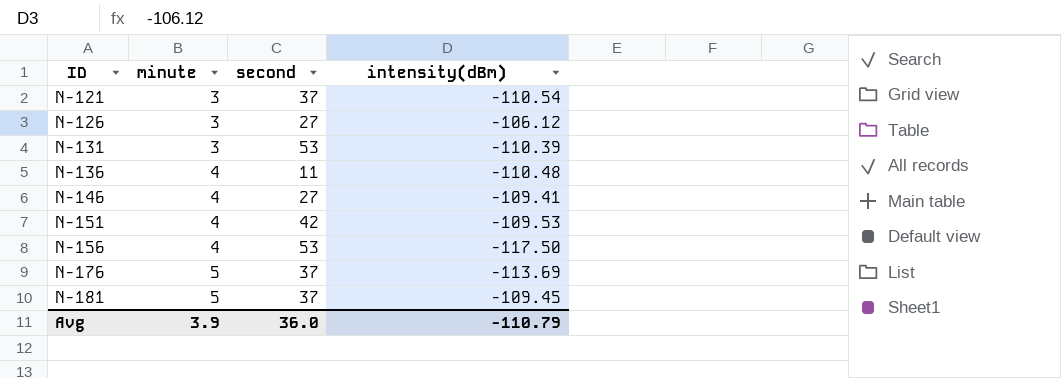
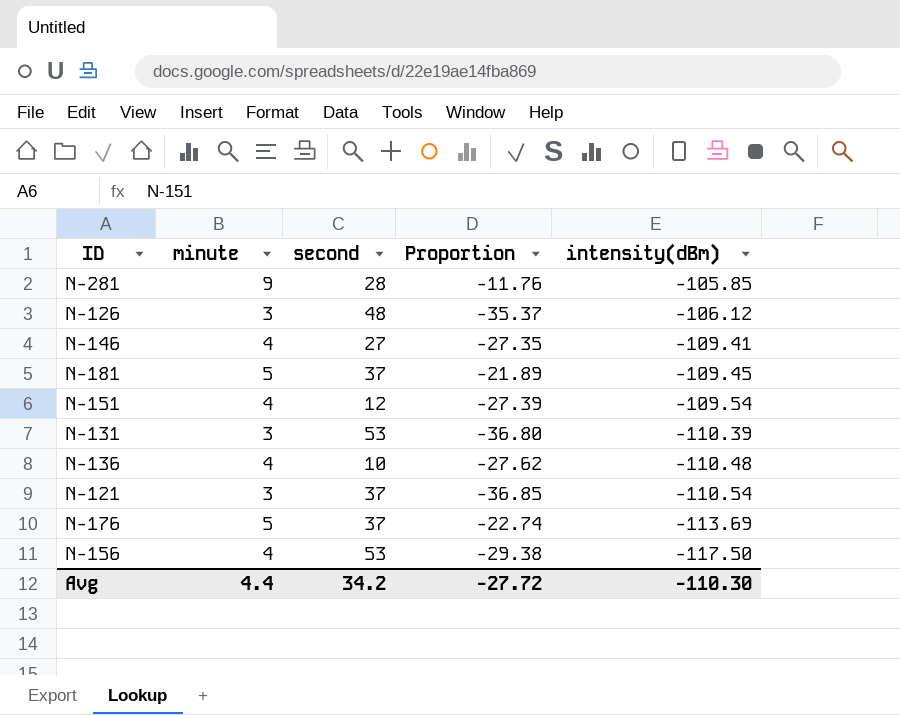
row order: ID ascending -> intensity(dBm) descending
column Proportion | formula: none -> [intensity(dBm)] / [minute]
row N-281: none -> 9 | 28 | -11.76 | -105.85
N-126 | second: 27 -> 48
N-151 | second: 42 -> 12
N-151 | intensity(dBm): -109.53 -> -109.54
N-136 | second: 11 -> 10
Avg | minute: 3.9 -> 4.4
Avg | second: 36.0 -> 34.2
Avg | intensity(dBm): -110.79 -> -110.30

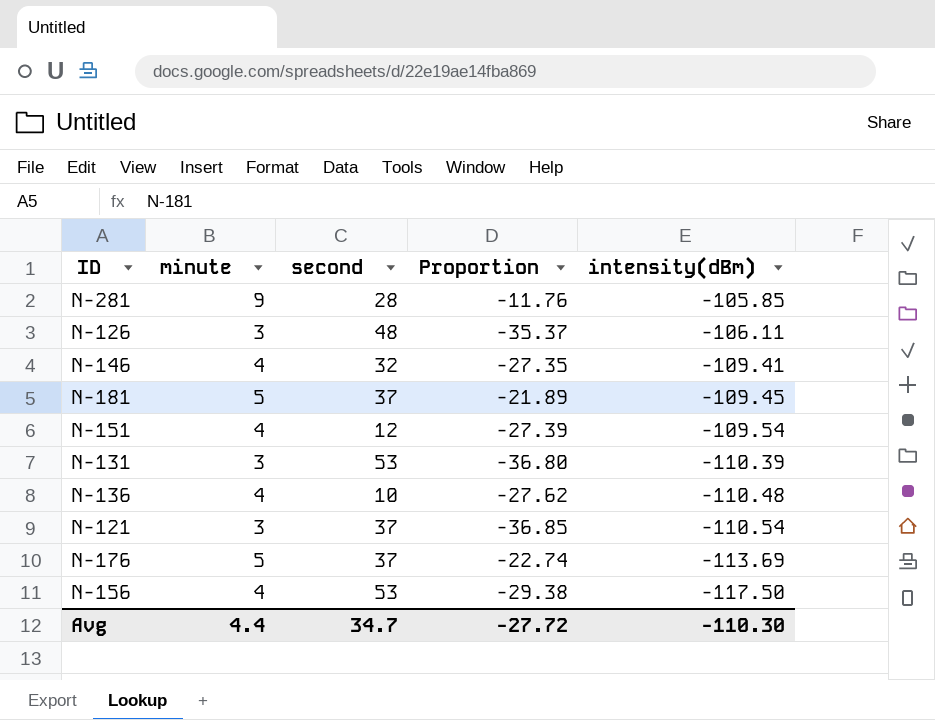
N-126 | intensity(dBm): -106.12 -> -106.11
N-146 | second: 27 -> 32
Avg | second: 34.2 -> 34.7

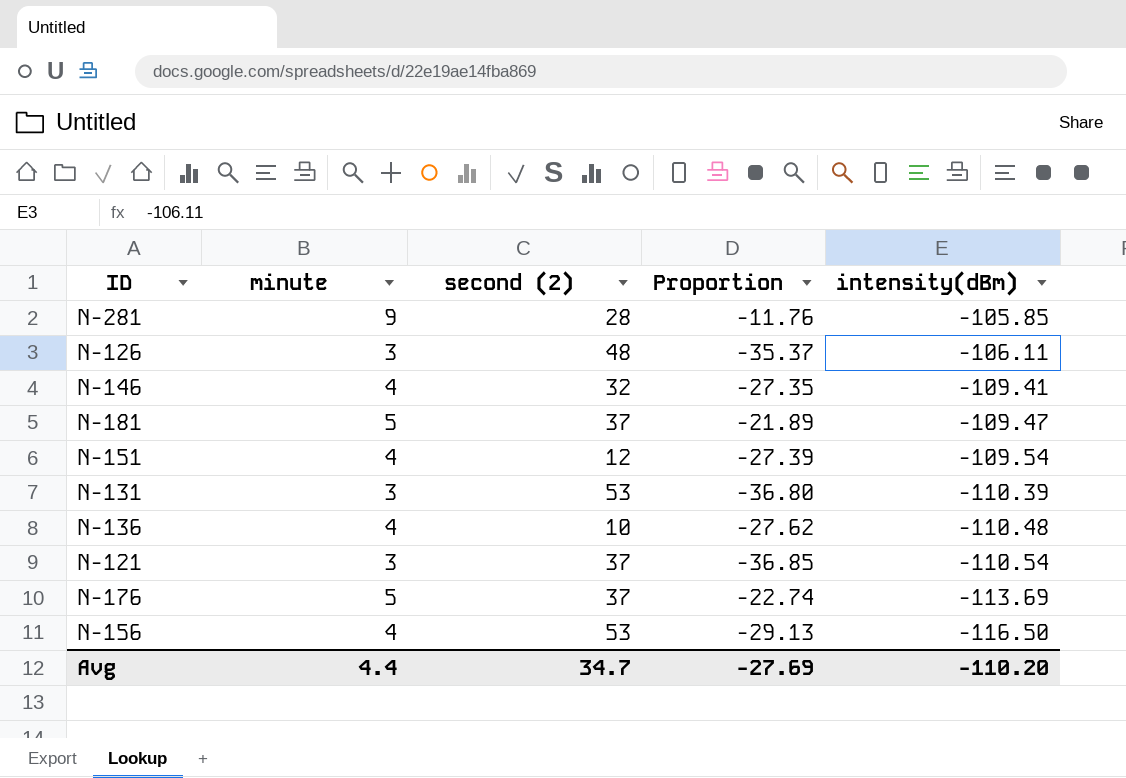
column name: second -> second (2)
N-181 | intensity(dBm): -109.45 -> -109.47
N-156 | Proportion: -29.38 -> -29.13
N-156 | intensity(dBm): -117.50 -> -116.50
Avg | Proportion: -27.72 -> -27.69
Avg | intensity(dBm): -110.30 -> -110.20

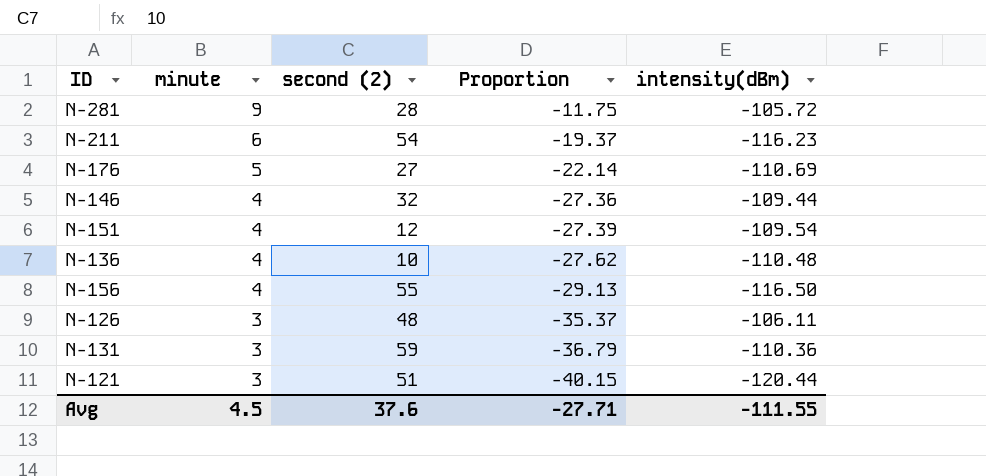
row order: intensity(dBm) descending -> minute descending
row N-181: 5 | 37 | -21.89 | -109.47 -> none
N-281 | Proportion: -11.76 -> -11.75
N-281 | intensity(dBm): -105.85 -> -105.72
row N-211: none -> 6 | 54 | -19.37 | -116.23
N-176 | second (2): 37 -> 27
N-176 | Proportion: -22.74 -> -22.14
N-176 | intensity(dBm): -113.69 -> -110.69
N-146 | Proportion: -27.35 -> -27.36
N-146 | intensity(dBm): -109.41 -> -109.44
N-156 | second (2): 53 -> 55
N-131 | second (2): 53 -> 59
N-131 | Proportion: -36.80 -> -36.79
N-131 | intensity(dBm): -110.39 -> -110.36
N-121 | second (2): 37 -> 51
N-121 | Proportion: -36.85 -> -40.15
N-121 | intensity(dBm): -110.54 -> -120.44
Avg | minute: 4.4 -> 4.5
Avg | second (2): 34.7 -> 37.6
Avg | Proportion: -27.69 -> -27.71
Avg | intensity(dBm): -110.20 -> -111.55

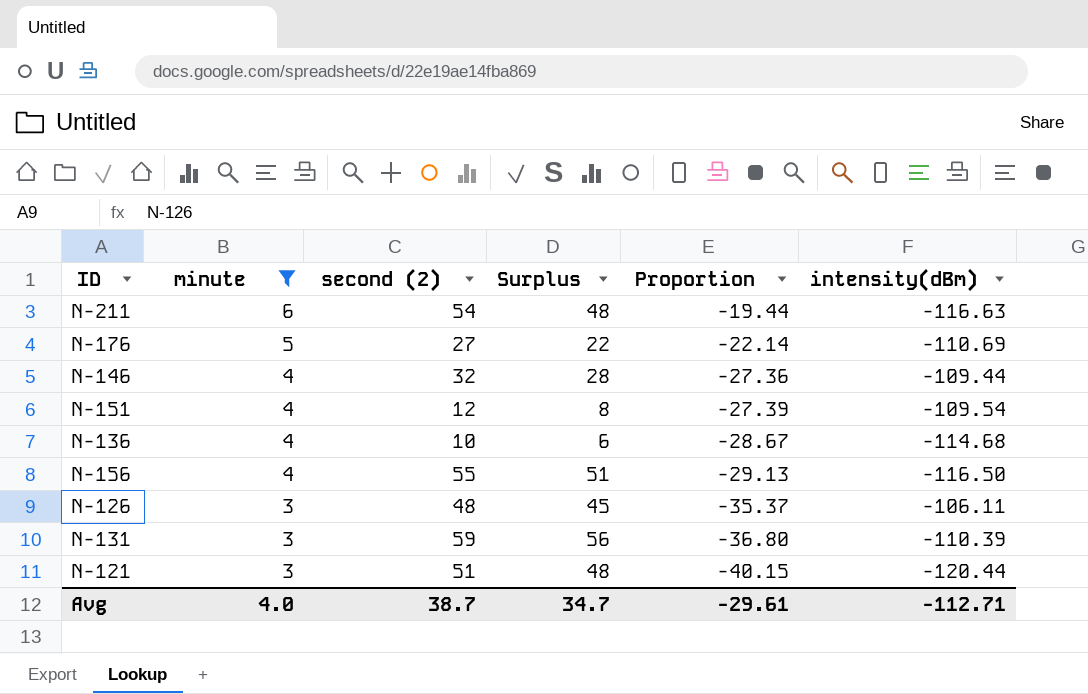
filter: none -> minute != 9
column Surplus | formula: none -> [second (2)] - [minute]
N-211 | Proportion: -19.37 -> -19.44
N-211 | intensity(dBm): -116.23 -> -116.63
N-136 | Proportion: -27.62 -> -28.67
N-136 | intensity(dBm): -110.48 -> -114.68
N-131 | Proportion: -36.79 -> -36.80
N-131 | intensity(dBm): -110.36 -> -110.39
Avg | minute: 4.5 -> 4.0
Avg | second (2): 37.6 -> 38.7
Avg | Proportion: -27.71 -> -29.61
Avg | intensity(dBm): -111.55 -> -112.71

